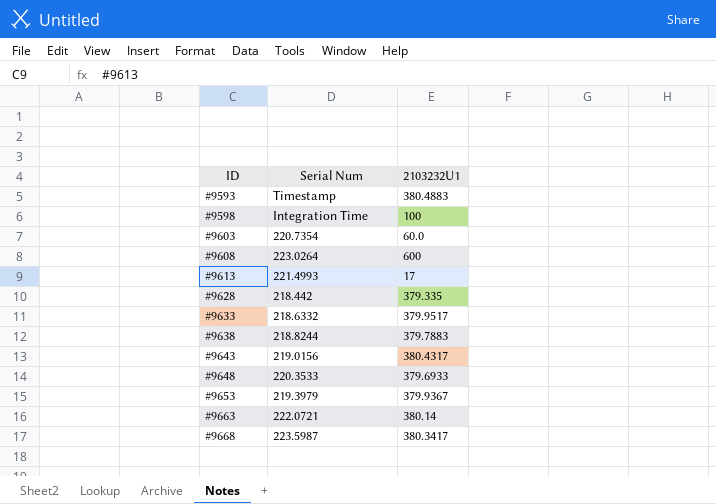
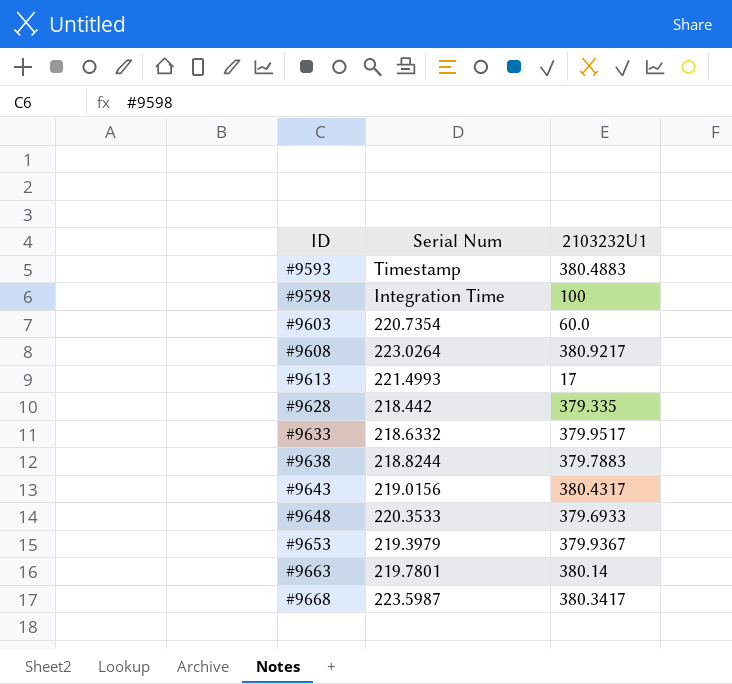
#9608 | 2103232U1: 600 -> 380.9217
#9663 | Serial Num: 222.0721 -> 219.7801

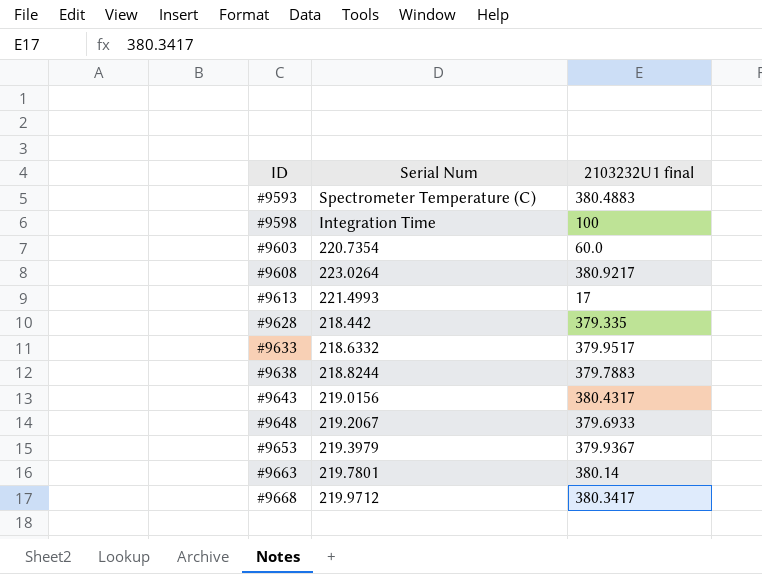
column name: 2103232U1 -> 2103232U1 final
#9593 | Serial Num: Timestamp -> Spectrometer Temperature (C)
#9648 | Serial Num: 220.3533 -> 219.2067
#9668 | Serial Num: 223.5987 -> 219.9712

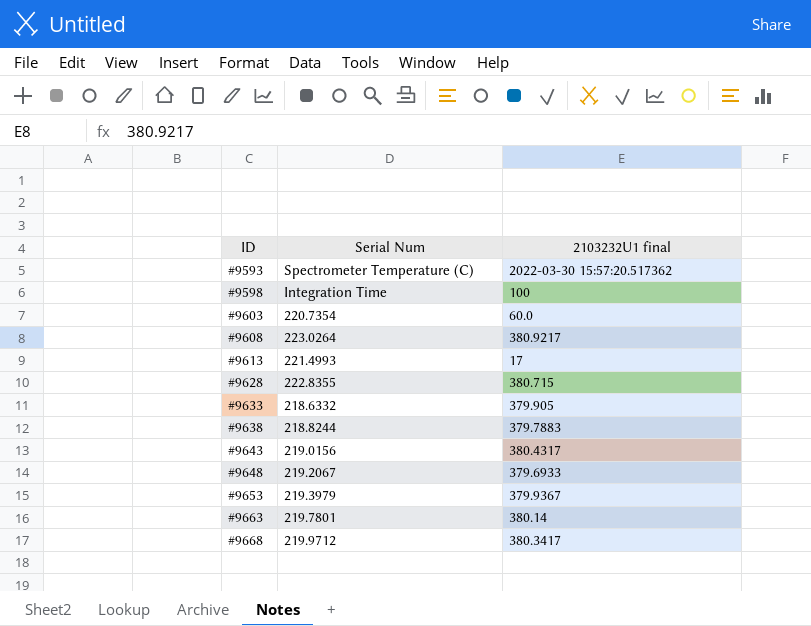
#9593 | 2103232U1 final: 380.4883 -> 2022-03-30 15:57:20.517362
#9628 | Serial Num: 218.442 -> 222.8355
#9628 | 2103232U1 final: 379.335 -> 380.715
#9633 | 2103232U1 final: 379.9517 -> 379.905

